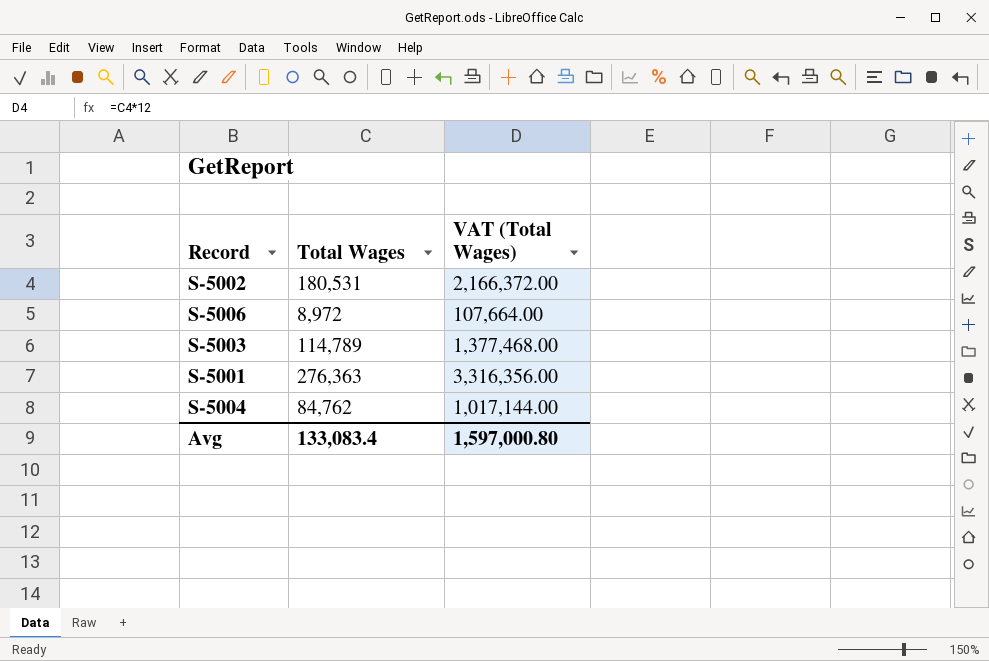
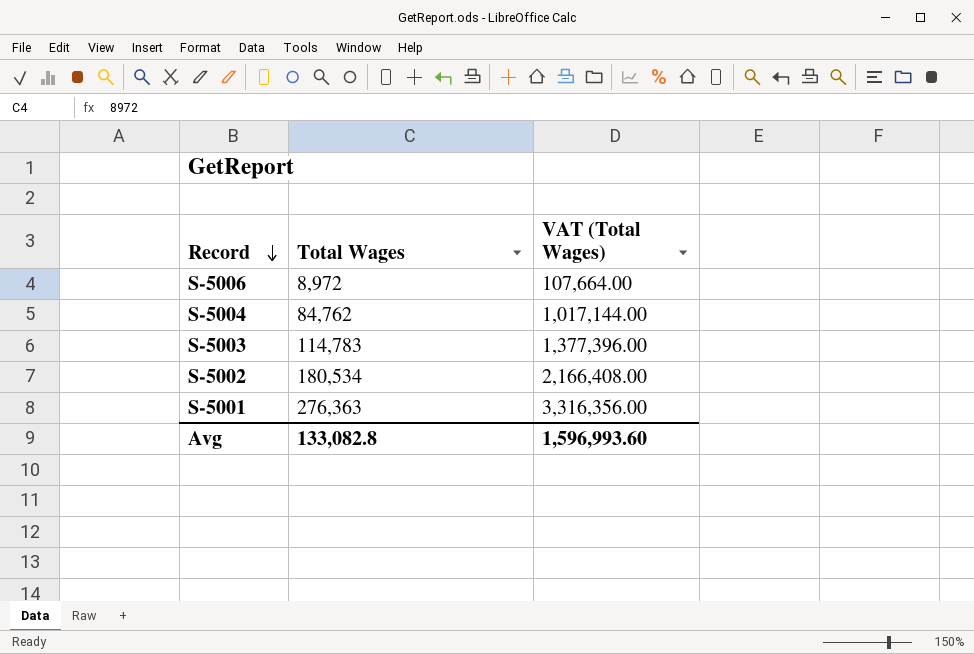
row order: none -> Record descending
S-5003 | Total Wages: 114,789 -> 114,783
S-5003 | VAT (Total Wages): 1,377,468.00 -> 1,377,396.00
S-5002 | Total Wages: 180,531 -> 180,534
S-5002 | VAT (Total Wages): 2,166,372.00 -> 2,166,408.00
Avg | Total Wages: 133,083.4 -> 133,082.8
Avg | VAT (Total Wages): 1,597,000.80 -> 1,596,993.60

